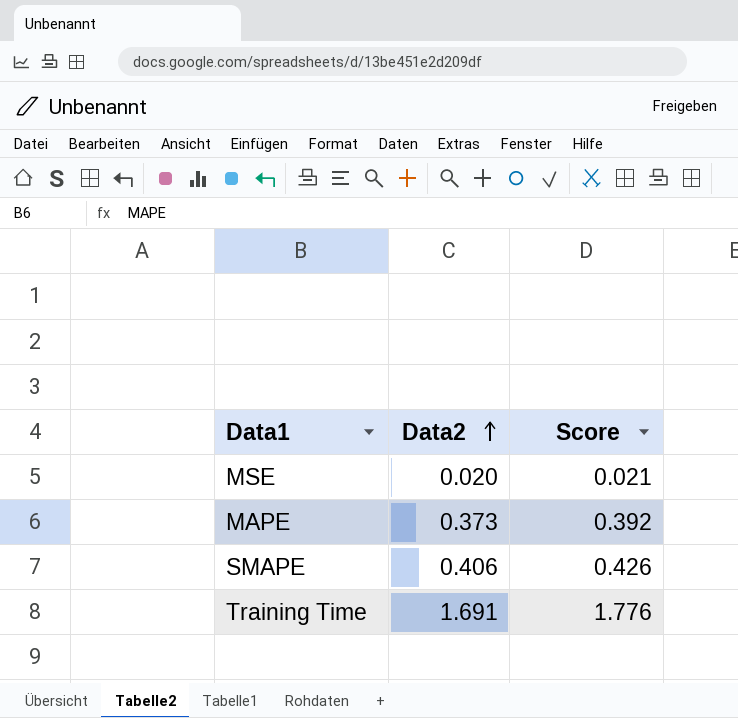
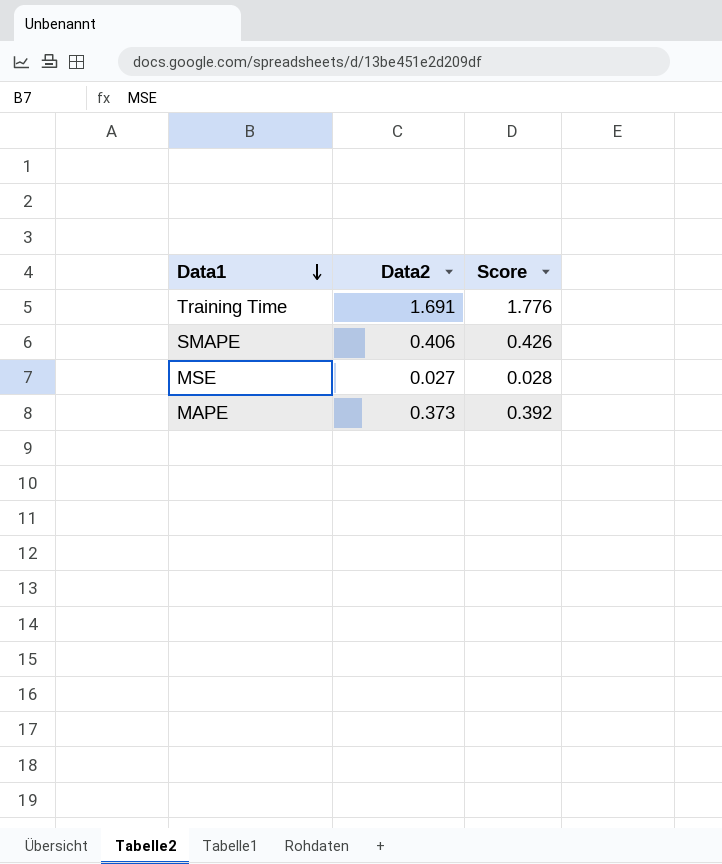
row order: Data2 ascending -> Data1 descending
MSE | Data2: 0.020 -> 0.027
MSE | Score: 0.021 -> 0.028

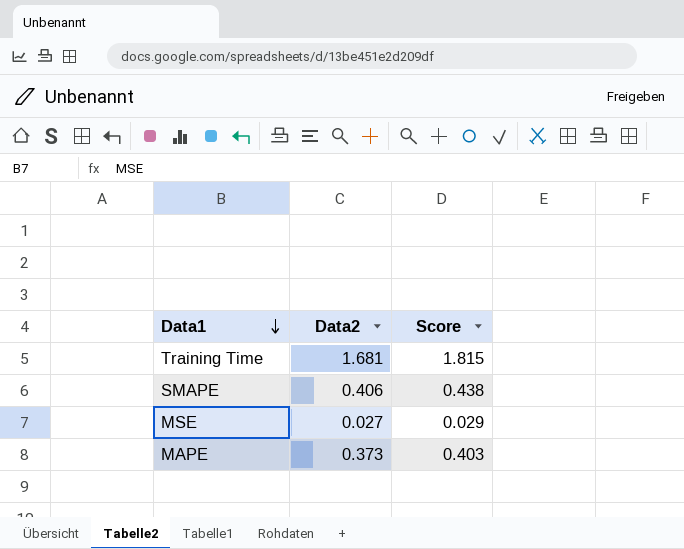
column Score | formula: [Data2] * 1.05 -> [Data2] * 1.08
Training Time | Data2: 1.691 -> 1.681

